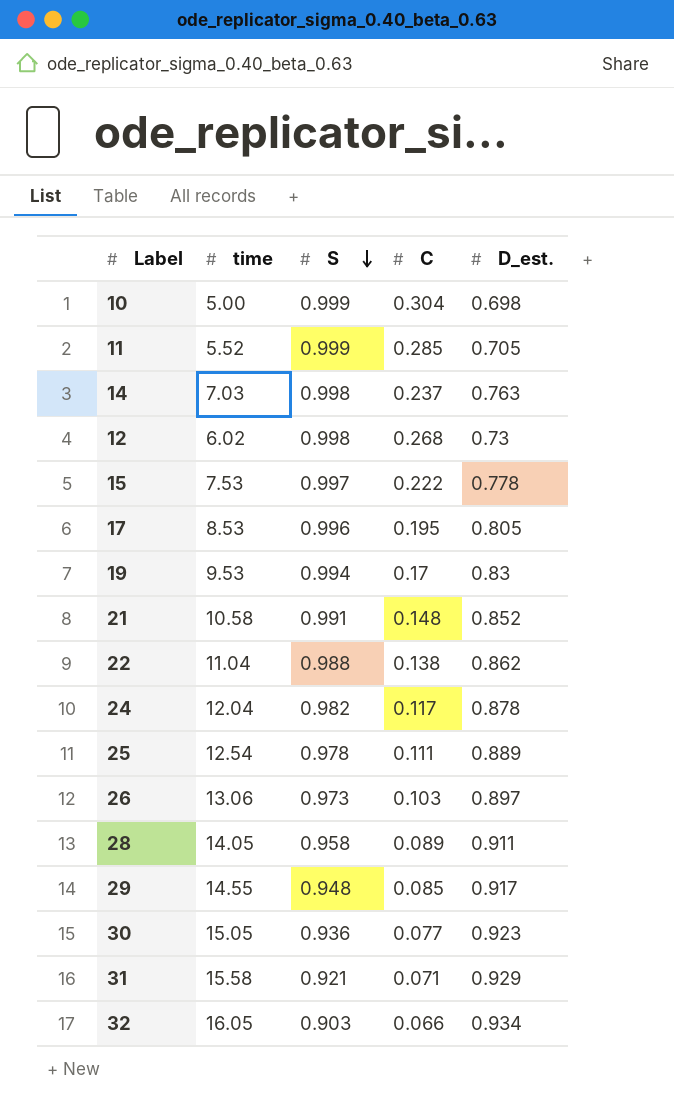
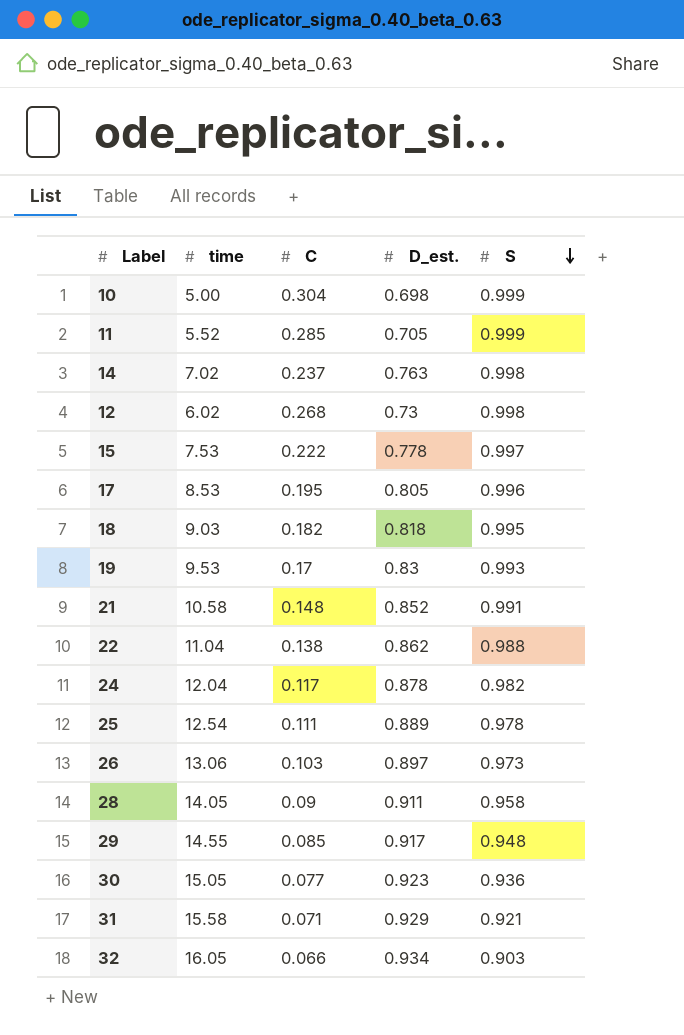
column S | position: 3 -> 5
14 | time: 7.03 -> 7.02
row 18: none -> 9.03 | 0.182 | 0.818 | 0.995
19 | S: 0.994 -> 0.993
28 | C: 0.089 -> 0.09

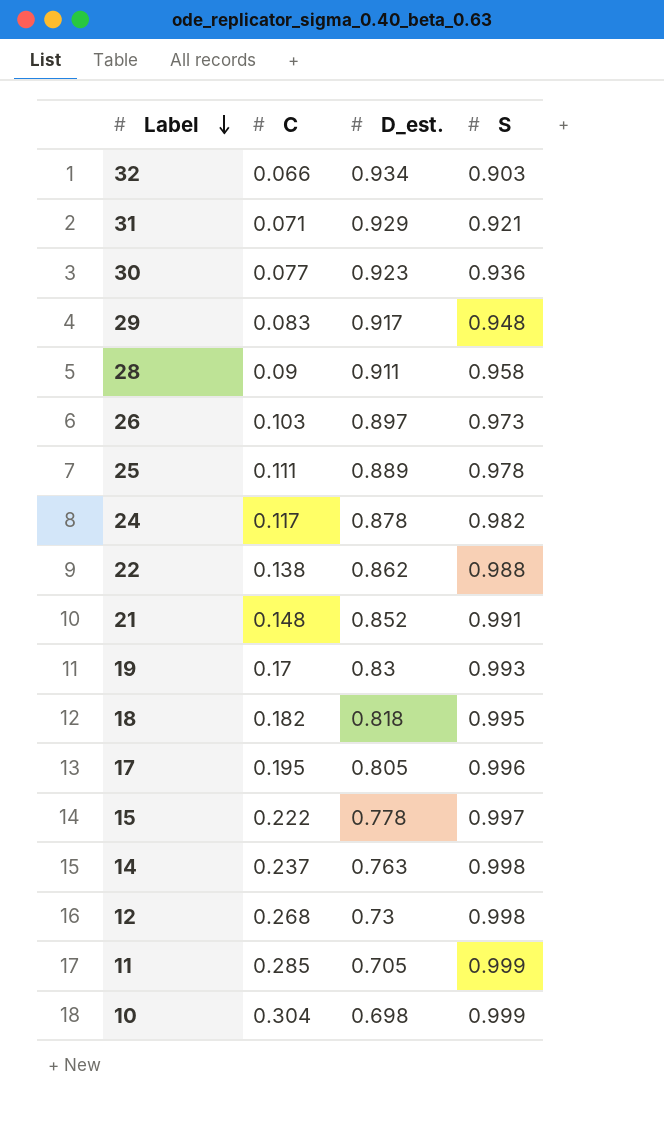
row order: S descending -> Label descending
column time | position: 2 -> none
29 | C: 0.085 -> 0.083

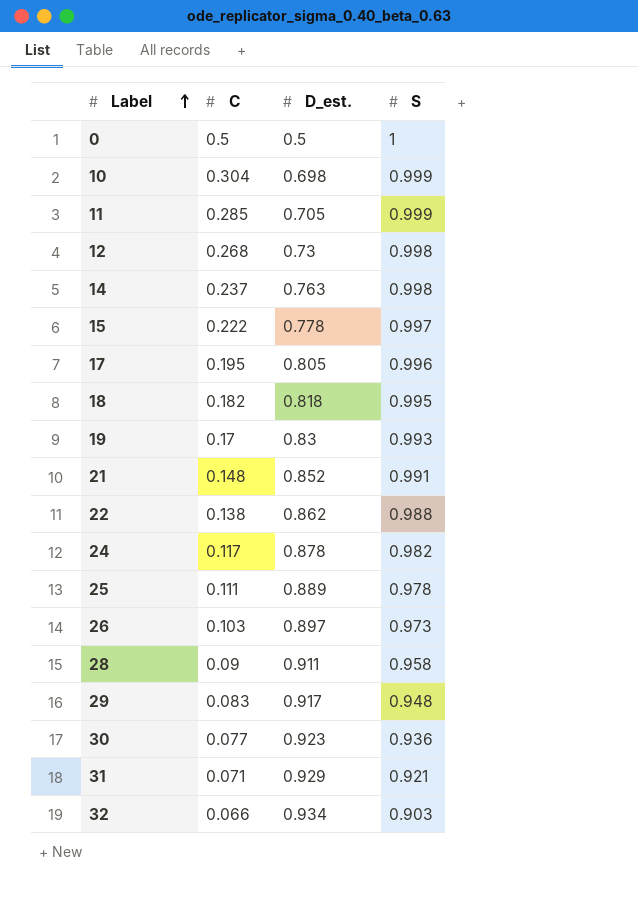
row order: Label descending -> Label ascending
row 0: none -> 0.5 | 0.5 | 1

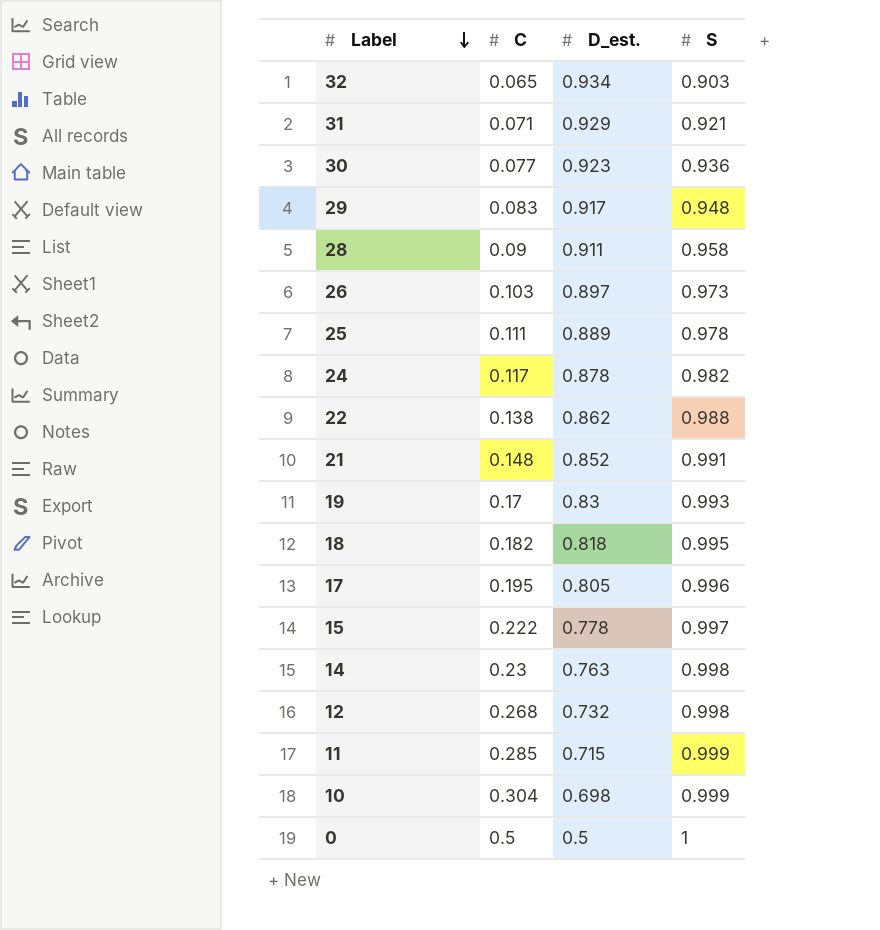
row order: Label ascending -> Label descending
32 | C: 0.066 -> 0.065
14 | C: 0.237 -> 0.23
12 | D_est.: 0.73 -> 0.732
11 | D_est.: 0.705 -> 0.715

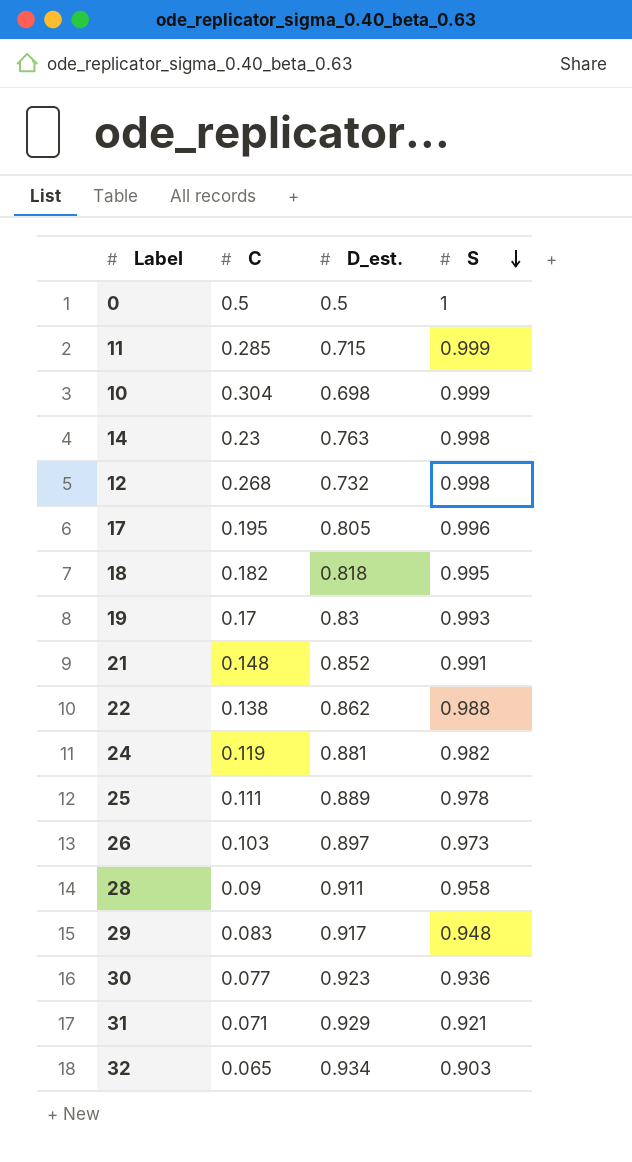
row order: Label descending -> S descending
row 15: 0.222 | 0.778 | 0.997 -> none
24 | C: 0.117 -> 0.119
24 | D_est.: 0.878 -> 0.881

